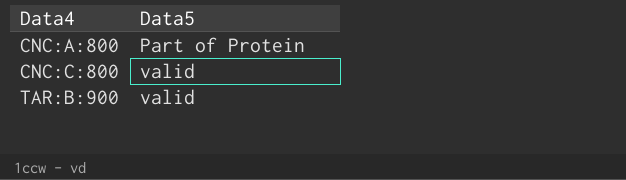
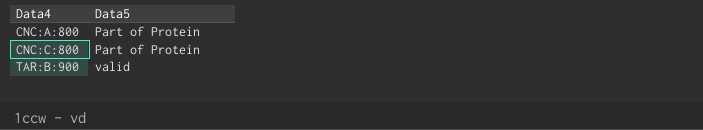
CNC:C:800 | Data5: valid -> Part of Protein

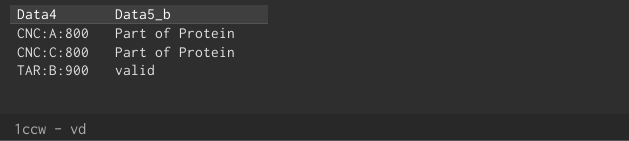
column name: Data5 -> Data5_b

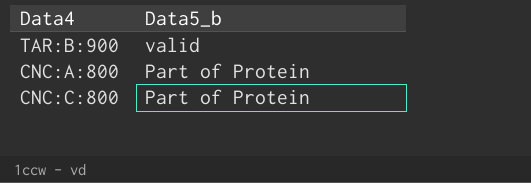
row order: Data4 ascending -> Data5_b descending

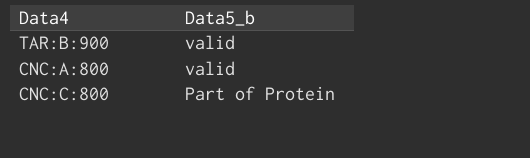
CNC:A:800 | Data5_b: Part of Protein -> valid

